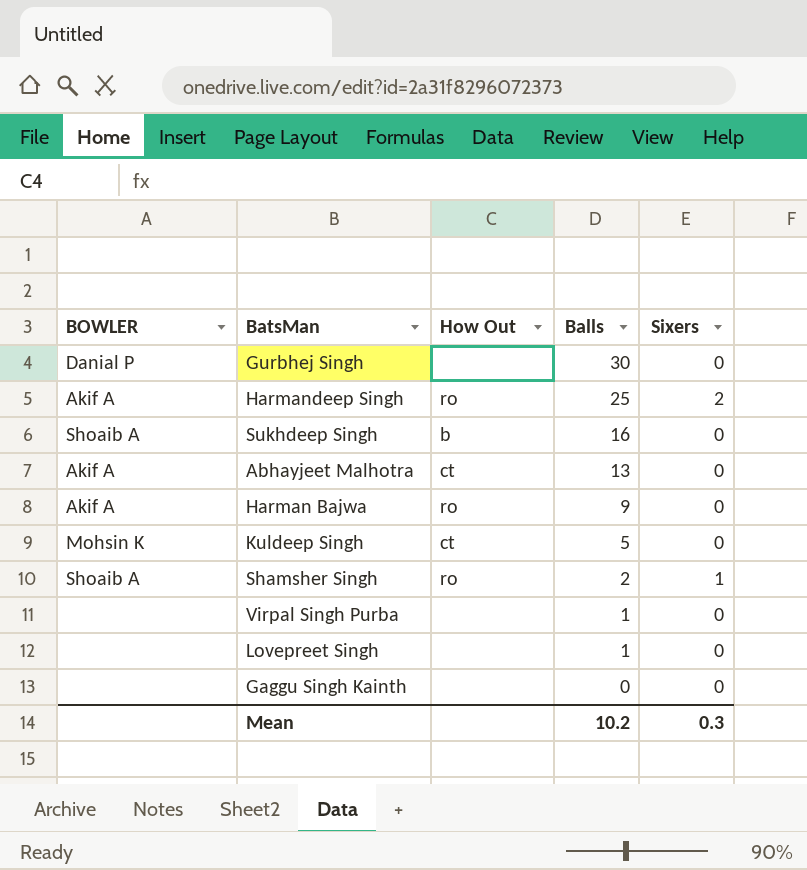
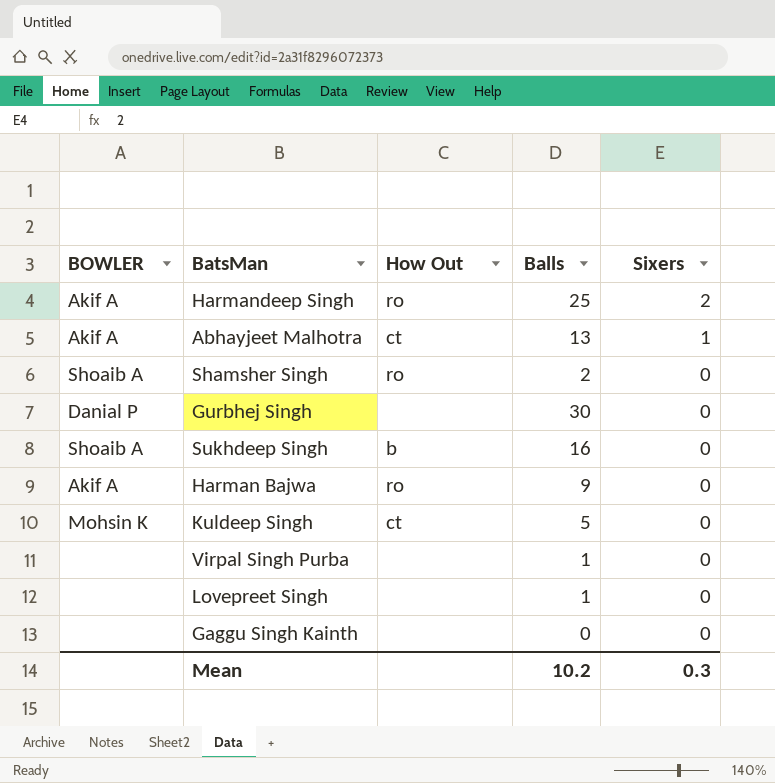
row order: Balls descending -> Sixers descending
Abhayjeet Malhotra | Sixers: 0 -> 1
Shamsher Singh | Sixers: 1 -> 0

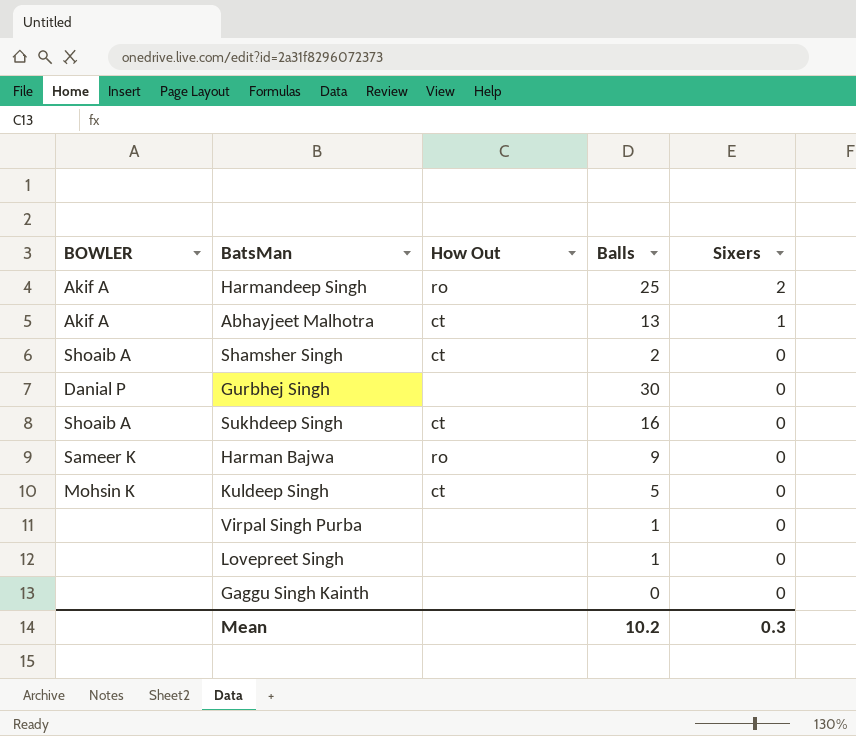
Shamsher Singh | How Out: ro -> ct
Sukhdeep Singh | How Out: b -> ct
Harman Bajwa | BOWLER: Akif A -> Sameer K

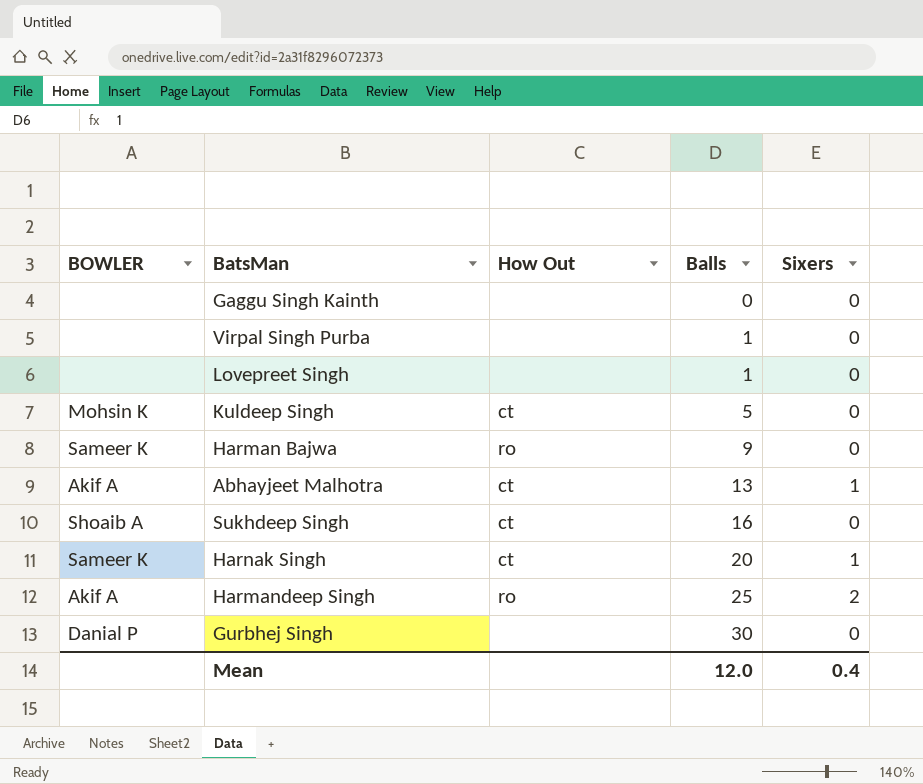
row order: Sixers descending -> Balls ascending
row Shamsher Singh: Shoaib A | ct | 2 | 0 -> none
row Harnak Singh: none -> Sameer K | ct | 20 | 1
Mean | Balls: 10.2 -> 12.0
Mean | Sixers: 0.3 -> 0.4

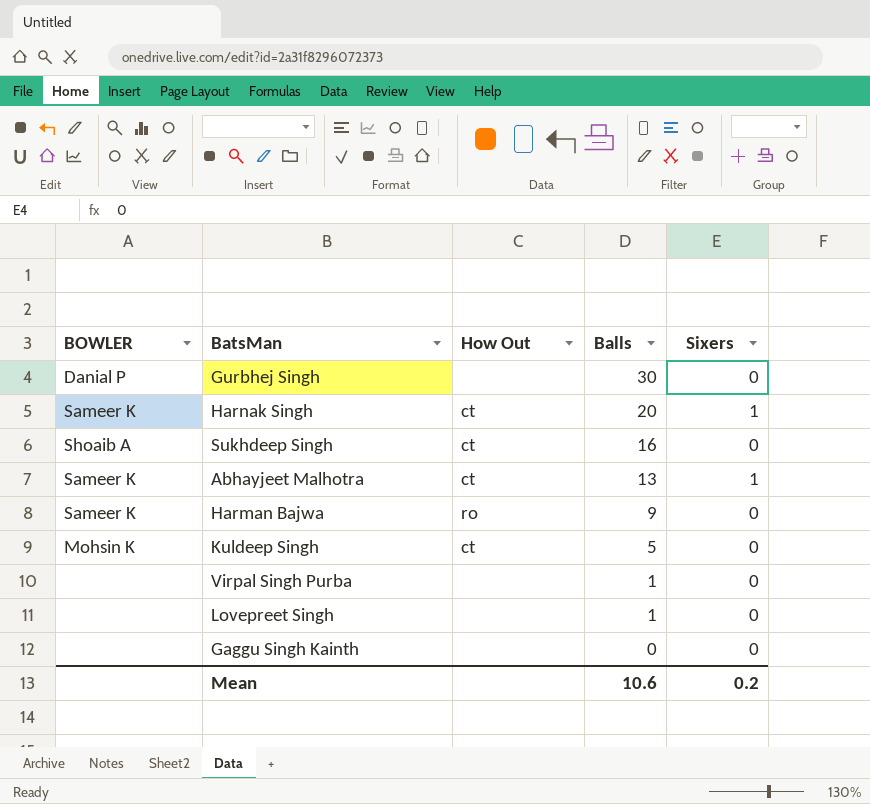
row order: Balls ascending -> Balls descending
row Harmandeep Singh: Akif A | ro | 25 | 2 -> none
Abhayjeet Malhotra | BOWLER: Akif A -> Sameer K
Mean | Balls: 12.0 -> 10.6
Mean | Sixers: 0.4 -> 0.2

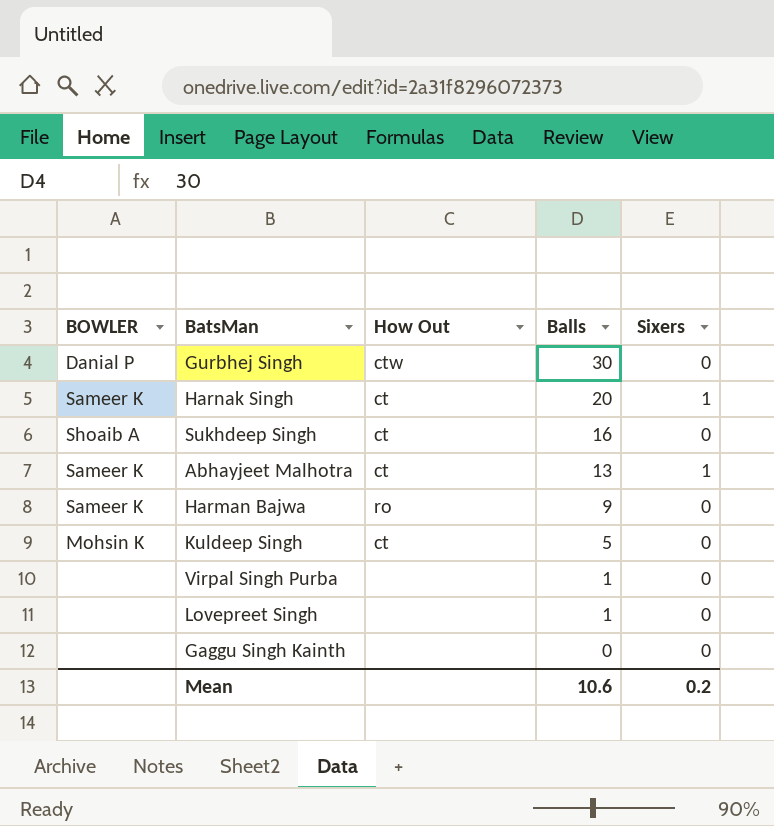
Gurbhej Singh | How Out: none -> ctw

